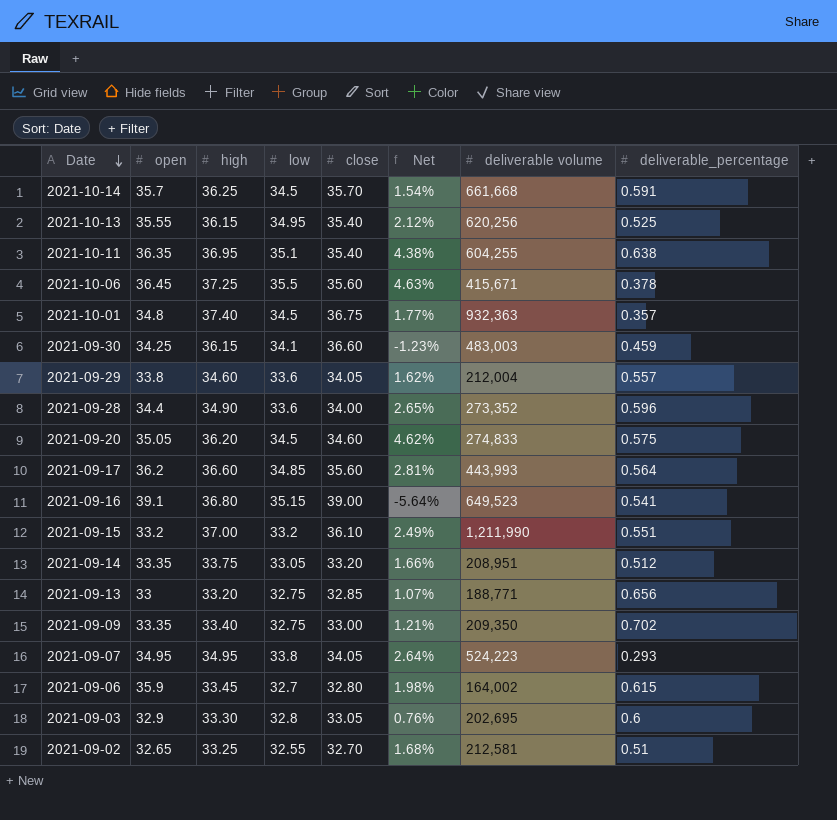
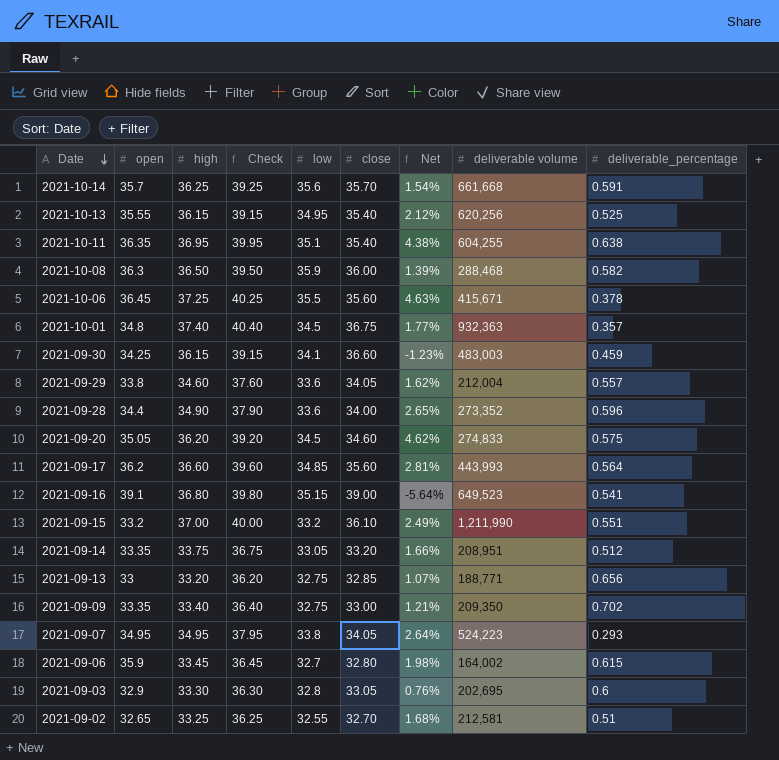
column Check | formula: none -> [high] + 3
2021-10-14 | low: 34.5 -> 35.6
row 2021-10-08: none -> 36.3 | 36.50 | 39.50 | 35.9 | 36.00 | 1.39% | 288,468 | 0.582

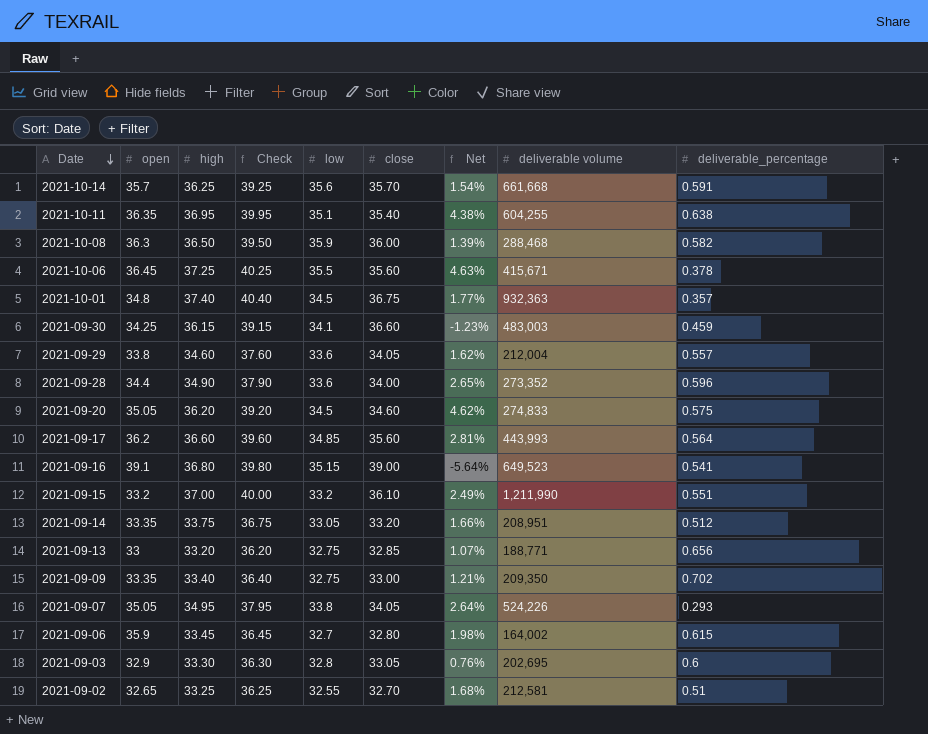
row 2021-10-13: 35.55 | 36.15 | 39.15 | 34.95 | 35.40 | 2.12% | 620,256 | 0.525 -> none
2021-09-07 | open: 34.95 -> 35.05
2021-09-07 | deliverable volume: 524,223 -> 524,226

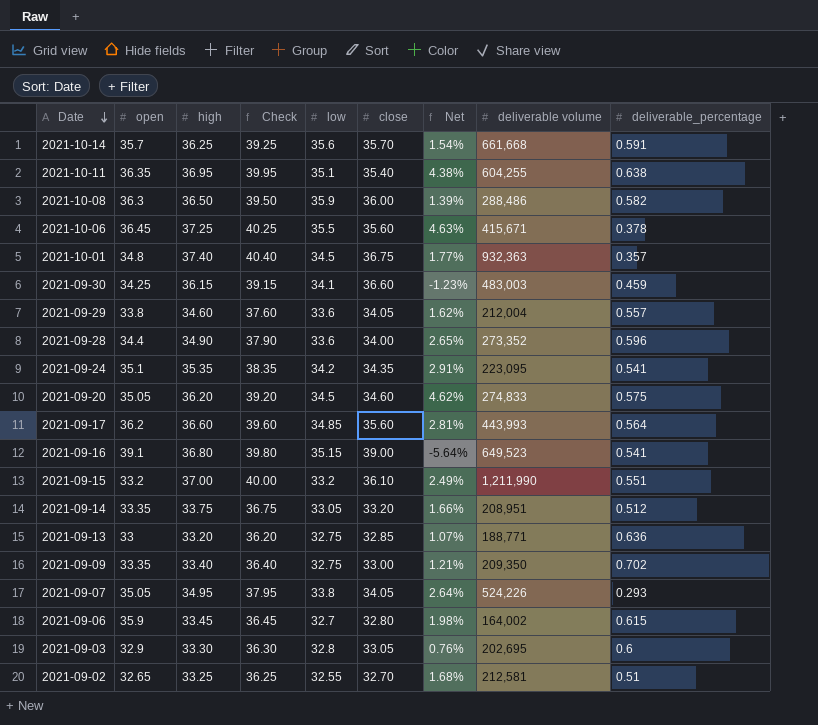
2021-10-08 | deliverable volume: 288,468 -> 288,486
row 2021-09-24: none -> 35.1 | 35.35 | 38.35 | 34.2 | 34.35 | 2.91% | 223,095 | 0.541
2021-09-13 | deliverable_percentage: 0.656 -> 0.636

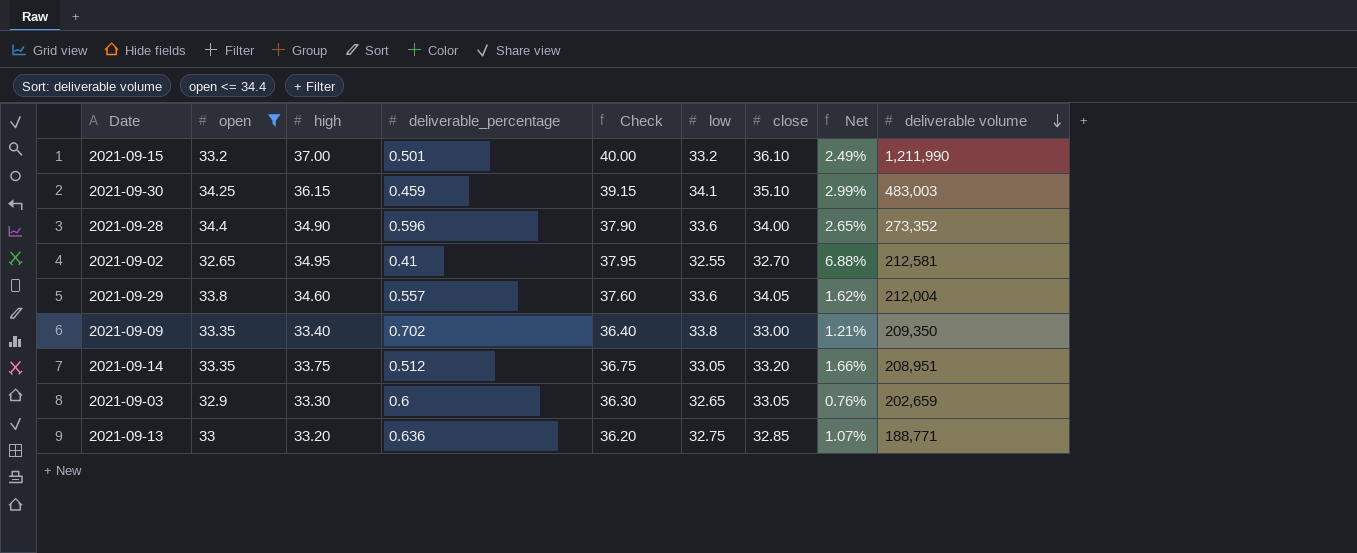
filter: none -> open <= 34.4
row order: Date descending -> deliverable volume descending
column deliverable_percentage | position: 9 -> 4
2021-09-15 | deliverable_percentage: 0.551 -> 0.501
2021-09-30 | close: 36.60 -> 35.10
2021-09-30 | Net: -1.23% -> 2.99%
2021-09-02 | high: 33.25 -> 34.95
2021-09-02 | deliverable_percentage: 0.51 -> 0.41
2021-09-02 | Check: 36.25 -> 37.95
2021-09-02 | Net: 1.68% -> 6.88%
2021-09-09 | low: 32.75 -> 33.8
2021-09-03 | low: 32.8 -> 32.65
2021-09-03 | deliverable volume: 202,695 -> 202,659

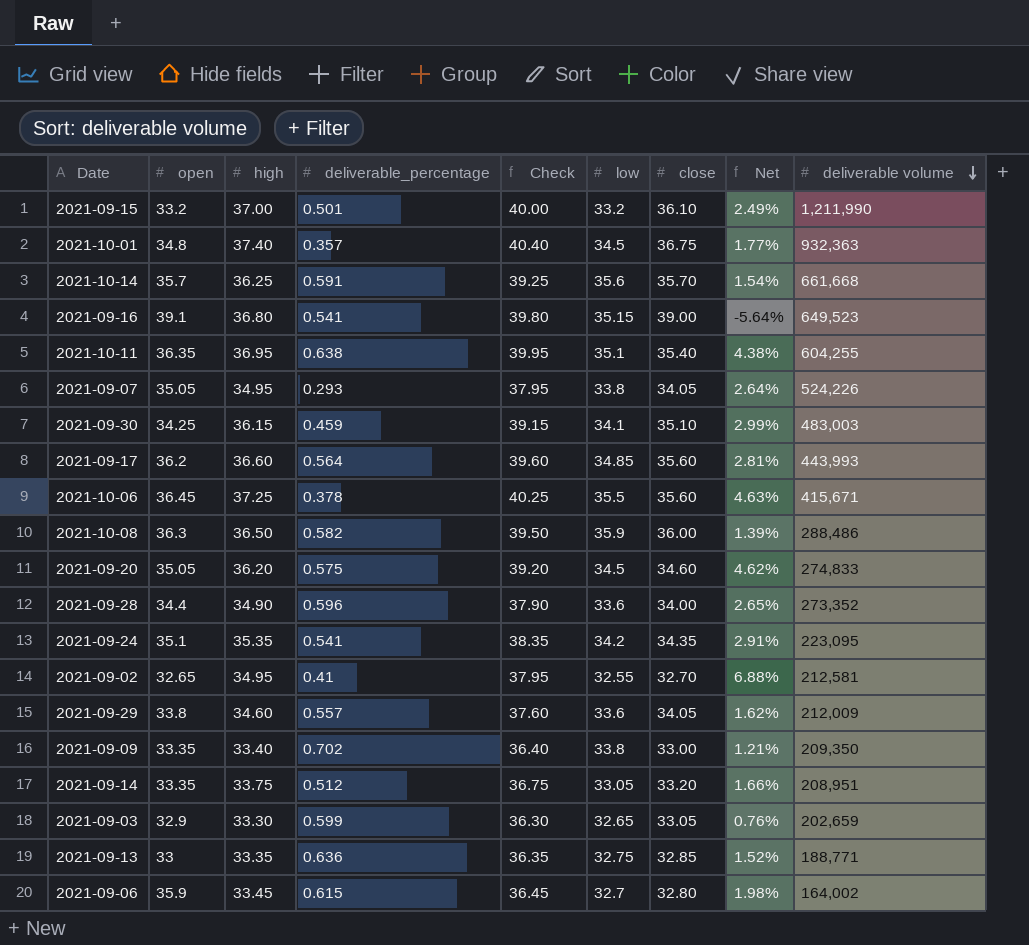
filter: open <= 34.4 -> none
2021-09-29 | deliverable volume: 212,004 -> 212,009
2021-09-03 | deliverable_percentage: 0.6 -> 0.599
2021-09-13 | high: 33.20 -> 33.35
2021-09-13 | Check: 36.20 -> 36.35
2021-09-13 | Net: 1.07% -> 1.52%

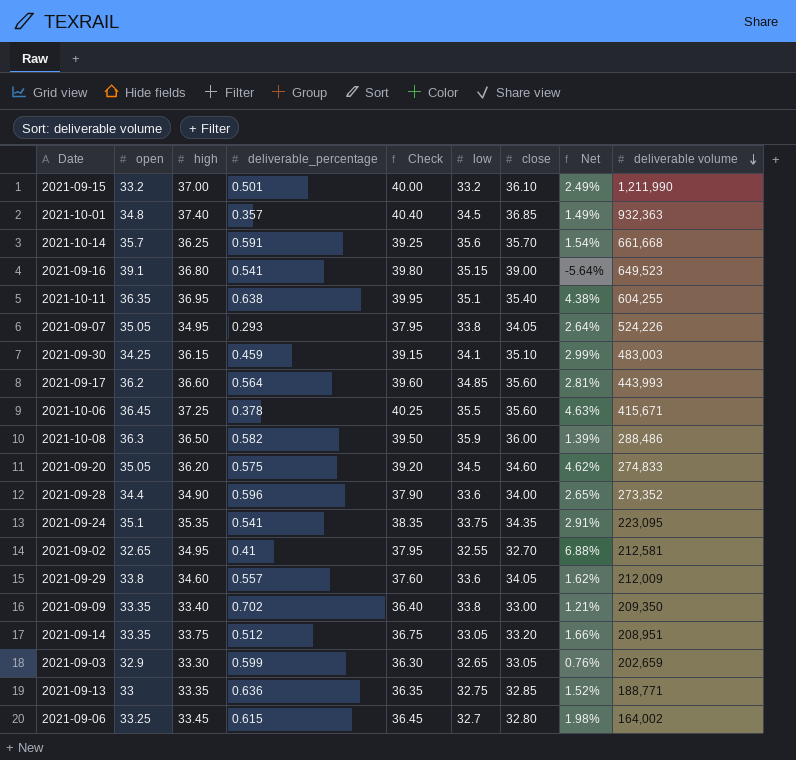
2021-10-01 | close: 36.75 -> 36.85
2021-10-01 | Net: 1.77% -> 1.49%
2021-09-24 | low: 34.2 -> 33.75
2021-09-06 | open: 35.9 -> 33.25

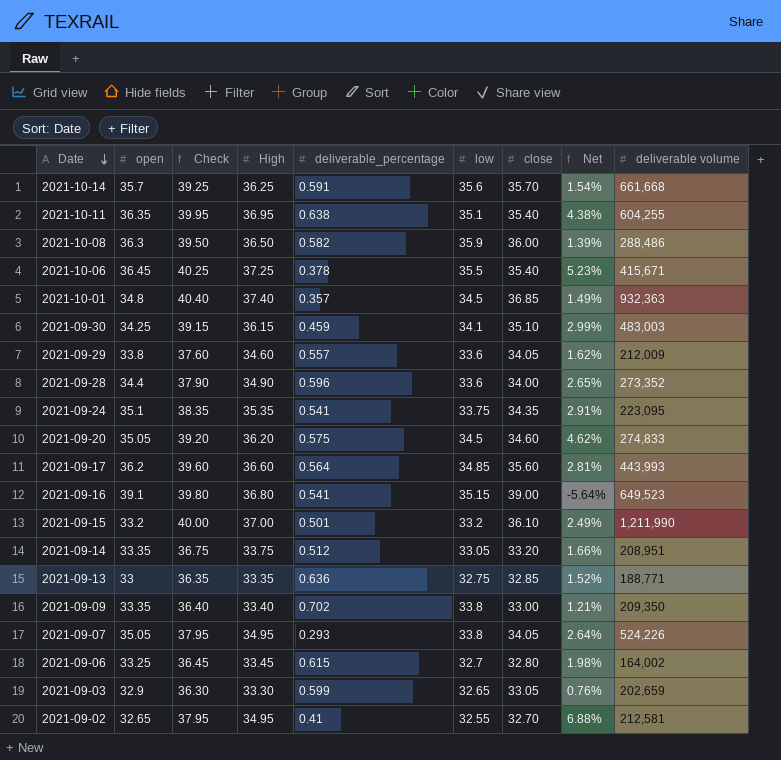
row order: deliverable volume descending -> Date descending
column Check | position: 5 -> 3
column name: high -> High
2021-10-06 | close: 35.60 -> 35.40
2021-10-06 | Net: 4.63% -> 5.23%

